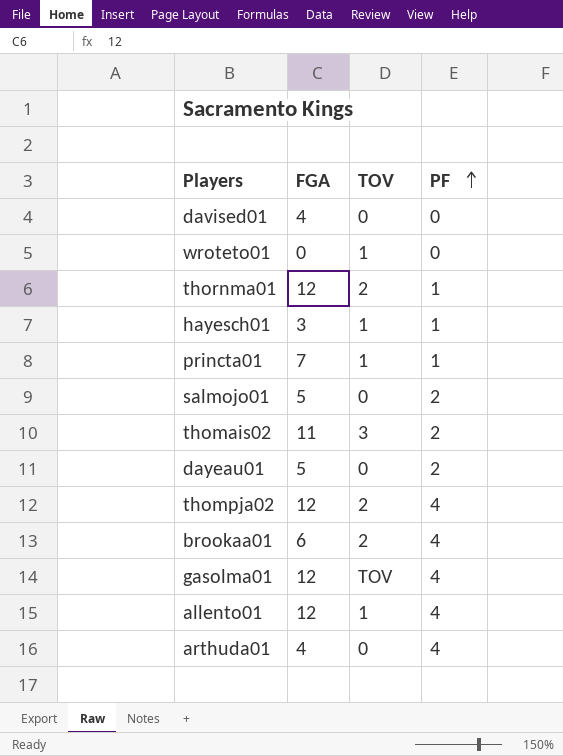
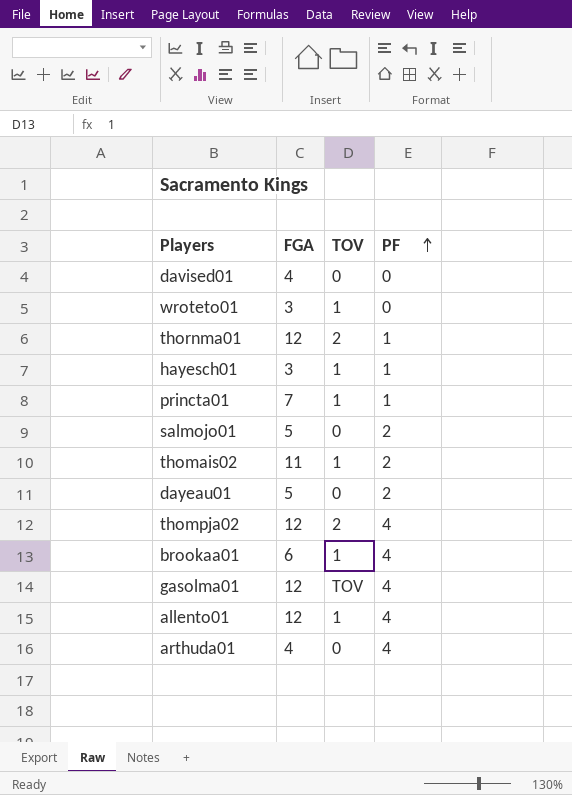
wroteto01 | FGA: 0 -> 3
thomais02 | TOV: 3 -> 1
brookaa01 | TOV: 2 -> 1

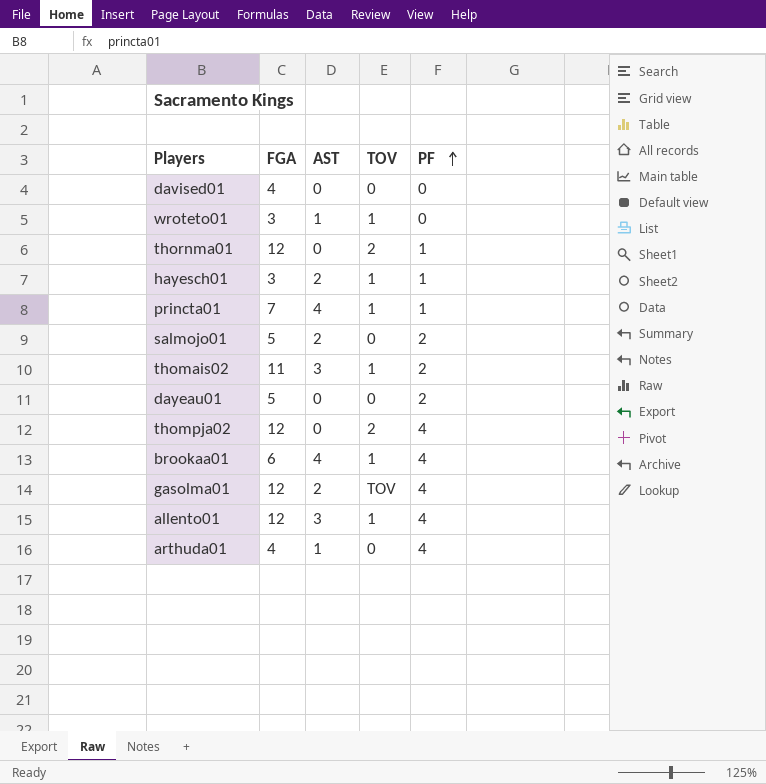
column AST | position: none -> 3

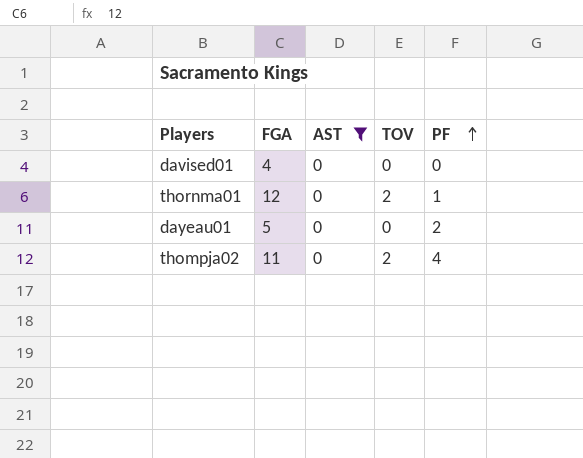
filter: none -> AST = 0
thompja02 | FGA: 12 -> 11

